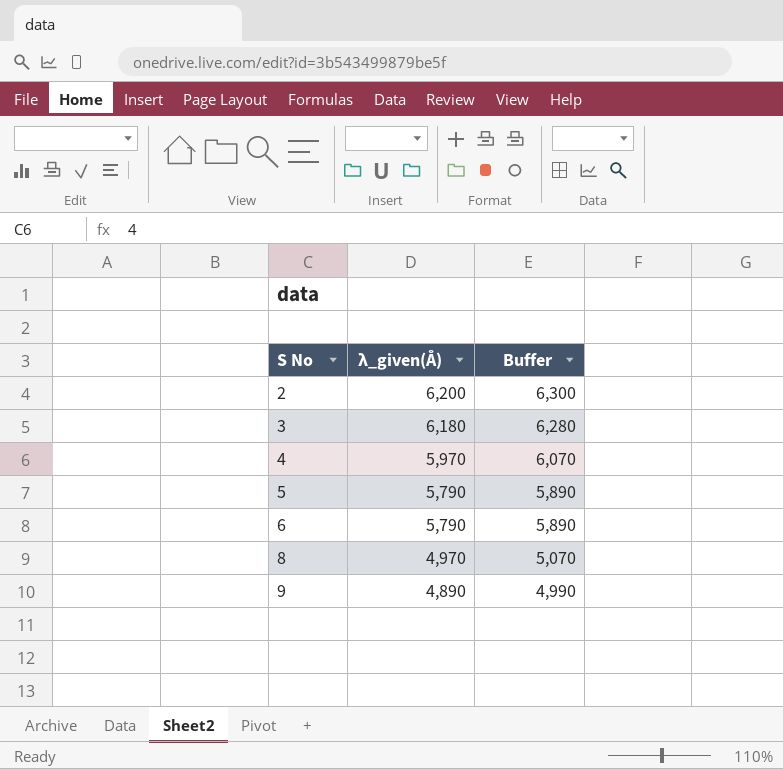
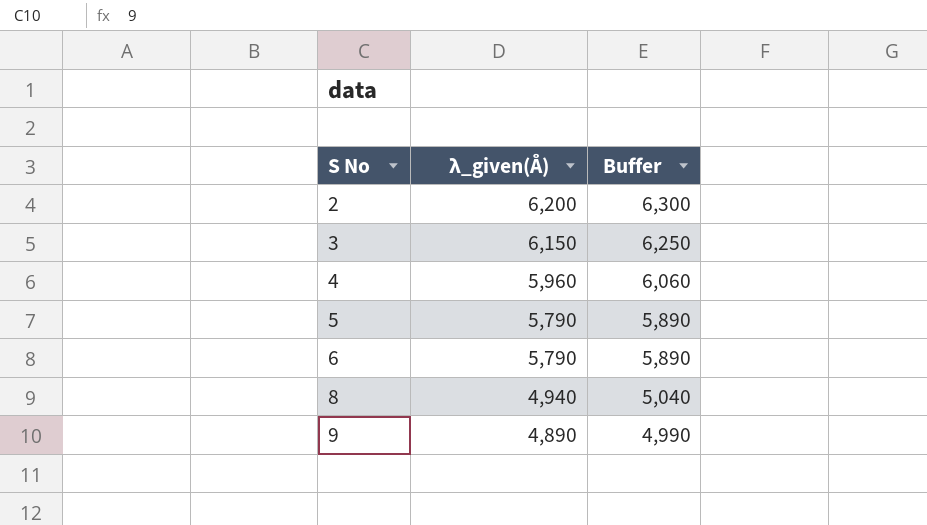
3 | λ_given(Å): 6,180 -> 6,150
3 | Buffer: 6,280 -> 6,250
4 | λ_given(Å): 5,970 -> 5,960
4 | Buffer: 6,070 -> 6,060
8 | λ_given(Å): 4,970 -> 4,940
8 | Buffer: 5,070 -> 5,040

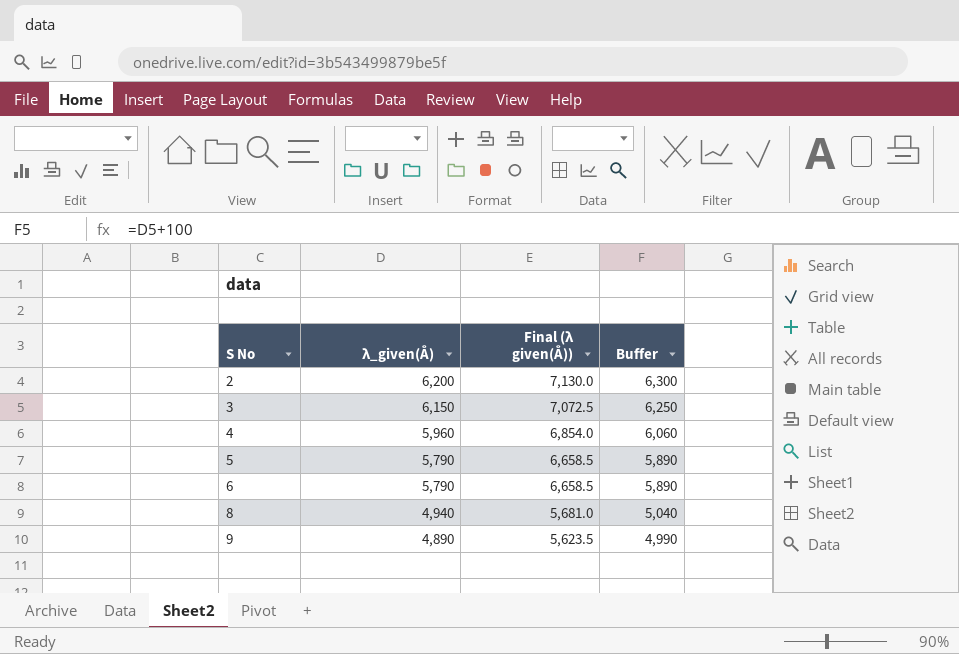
column Final (λ given(Å)) | formula: none -> [λ_given(Å)] * 1.15

